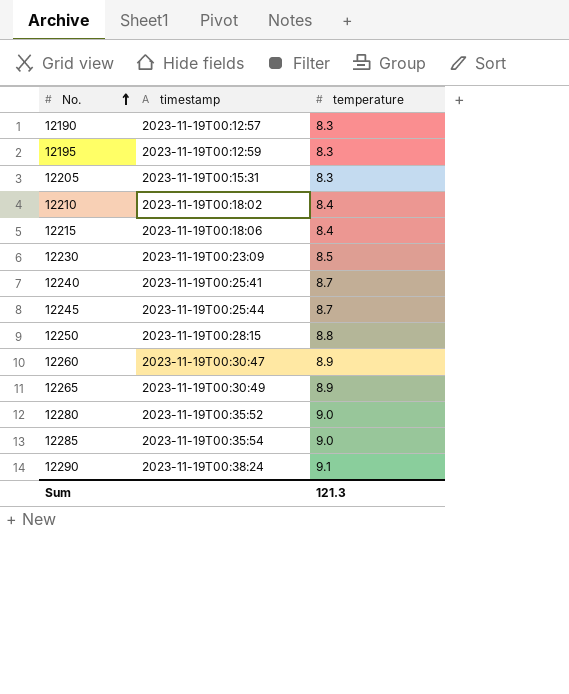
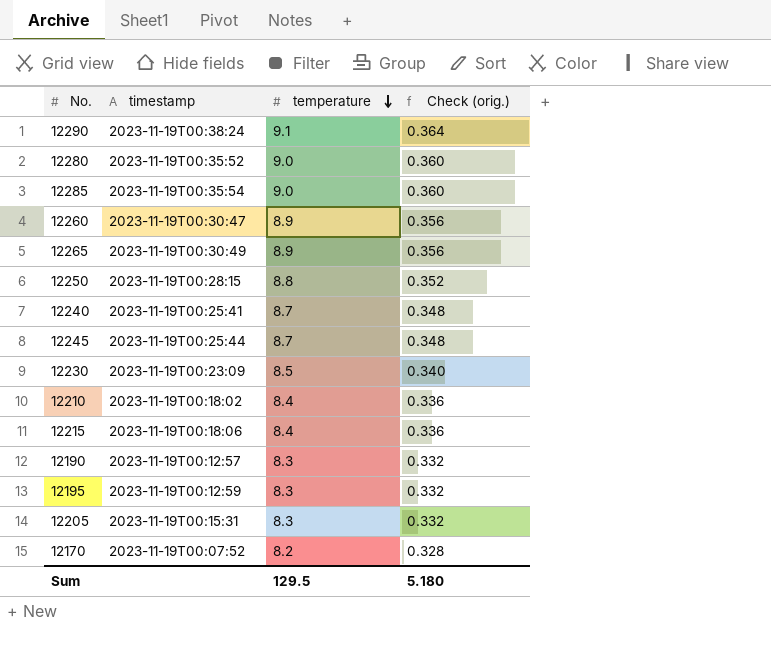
row order: No. ascending -> temperature descending
column Check (orig.) | formula: none -> [temperature] * 0.04
row 12170: none -> 2023-11-19T00:07:52 | 8.2 | 0.328
Sum | temperature: 121.3 -> 129.5

